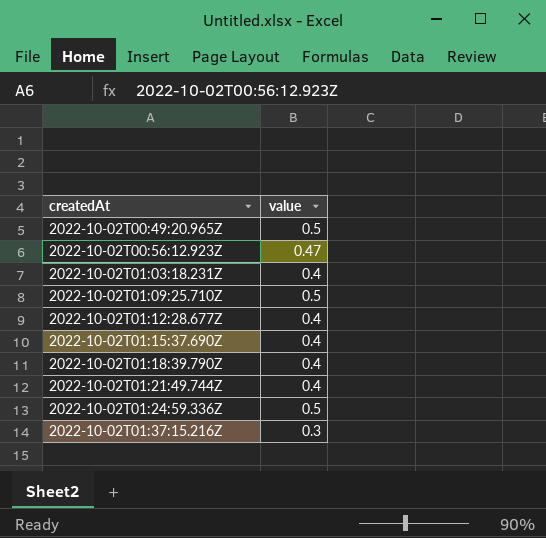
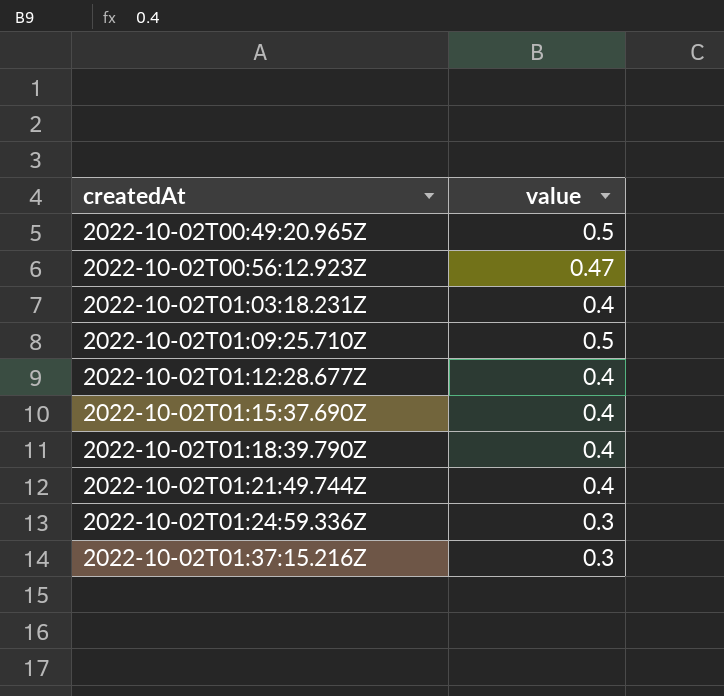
2022-10-02T01:24:59.336Z | value: 0.5 -> 0.3

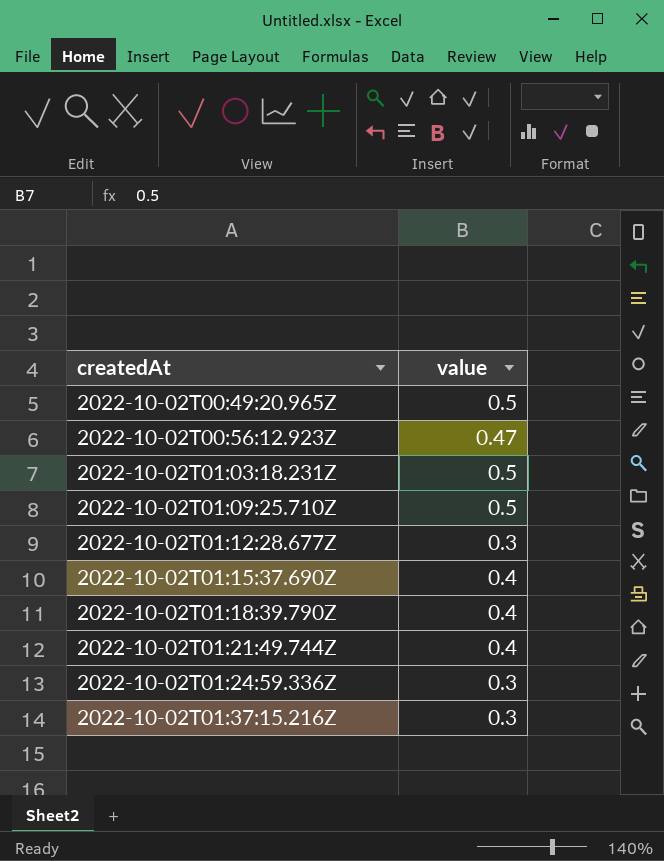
2022-10-02T01:03:18.231Z | value: 0.4 -> 0.5
2022-10-02T01:12:28.677Z | value: 0.4 -> 0.3

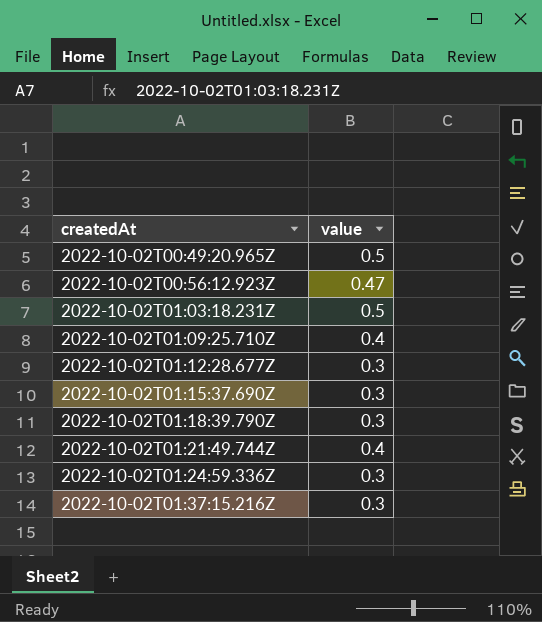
2022-10-02T01:09:25.710Z | value: 0.5 -> 0.4
2022-10-02T01:15:37.690Z | value: 0.4 -> 0.3
2022-10-02T01:18:39.790Z | value: 0.4 -> 0.3

